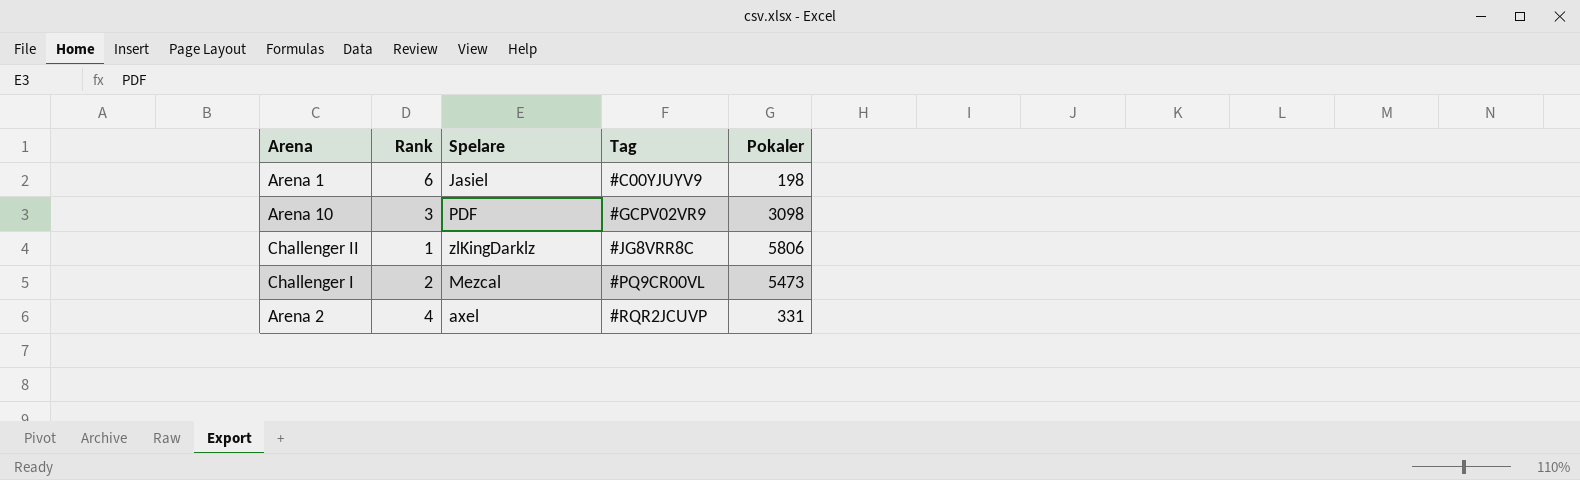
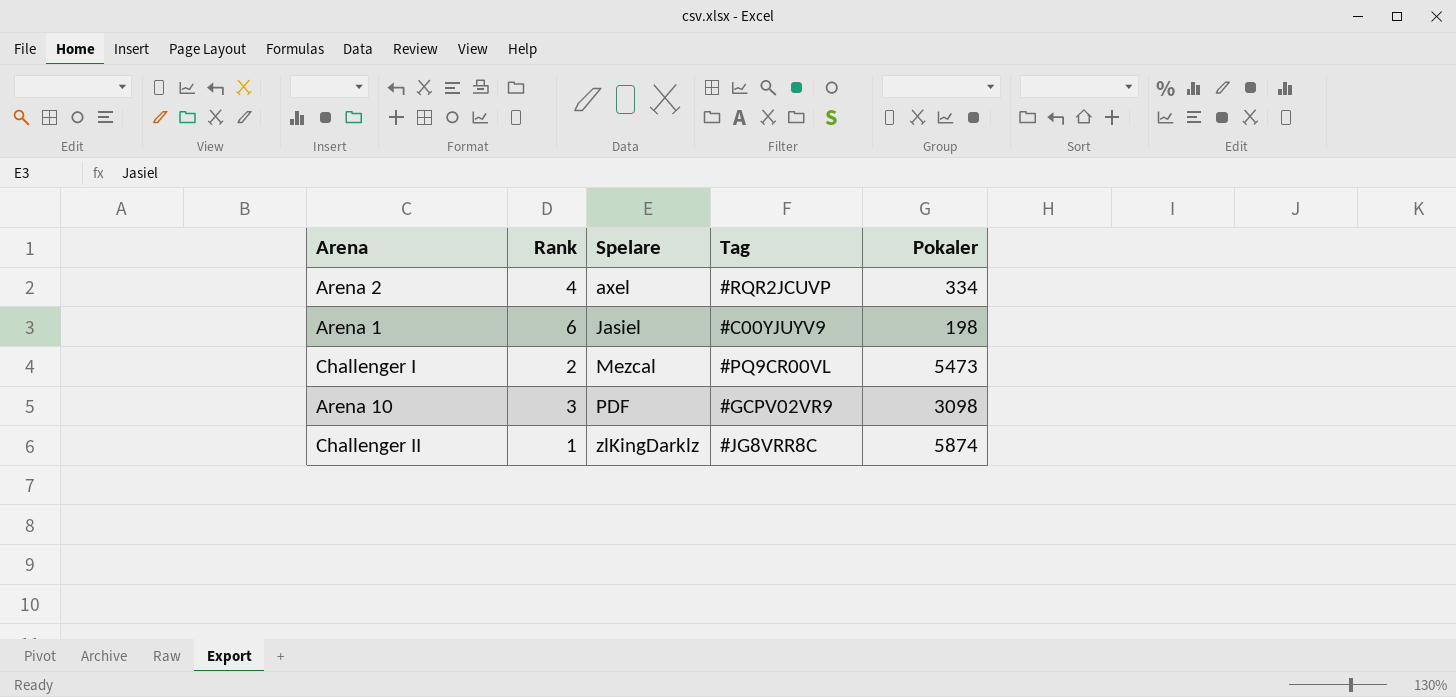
row order: Tag ascending -> Spelare ascending
Arena 2 | Pokaler: 331 -> 334
Challenger II | Pokaler: 5806 -> 5874

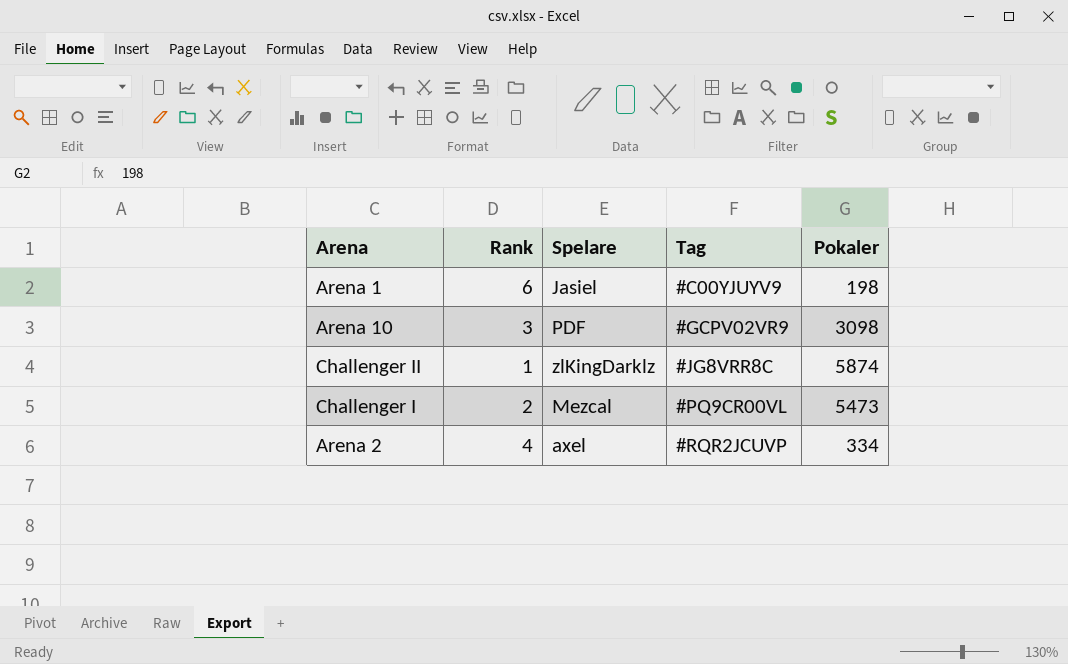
row order: Spelare ascending -> Tag ascending

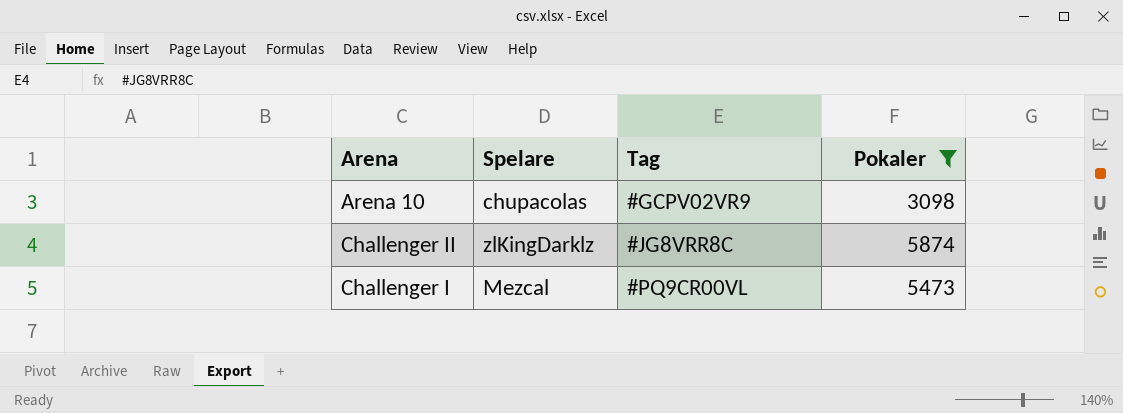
filter: none -> Pokaler >= 3098
column Rank | position: 2 -> none
Arena 10 | Spelare: PDF -> chupacolas

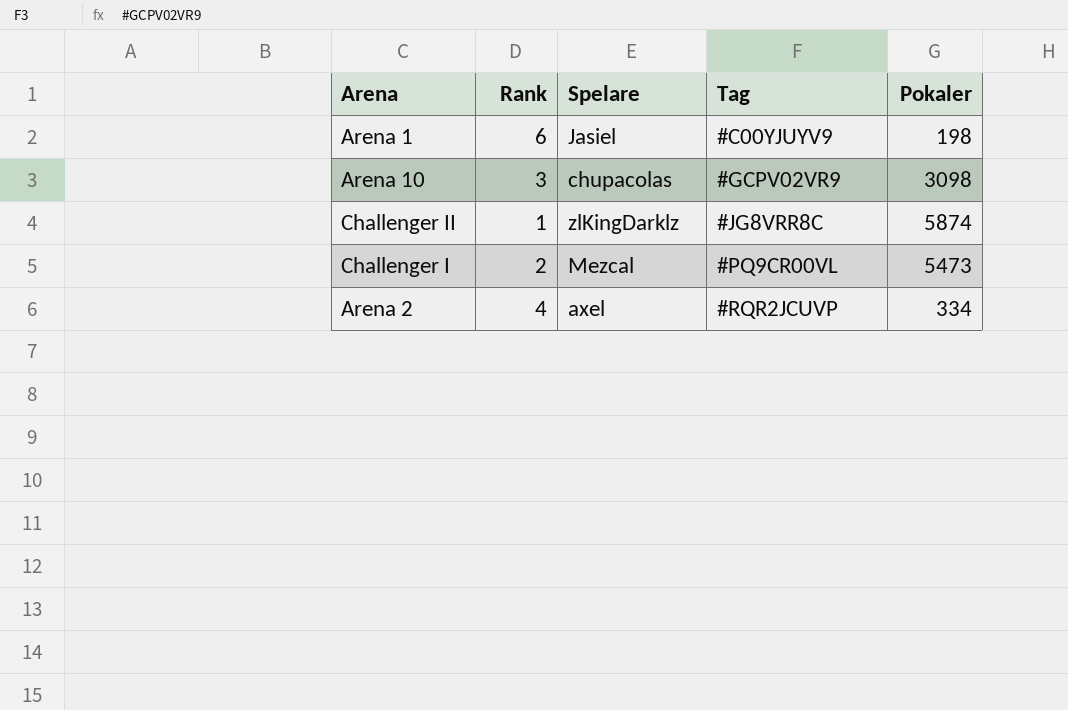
filter: Pokaler >= 3098 -> none
column Rank | position: none -> 2

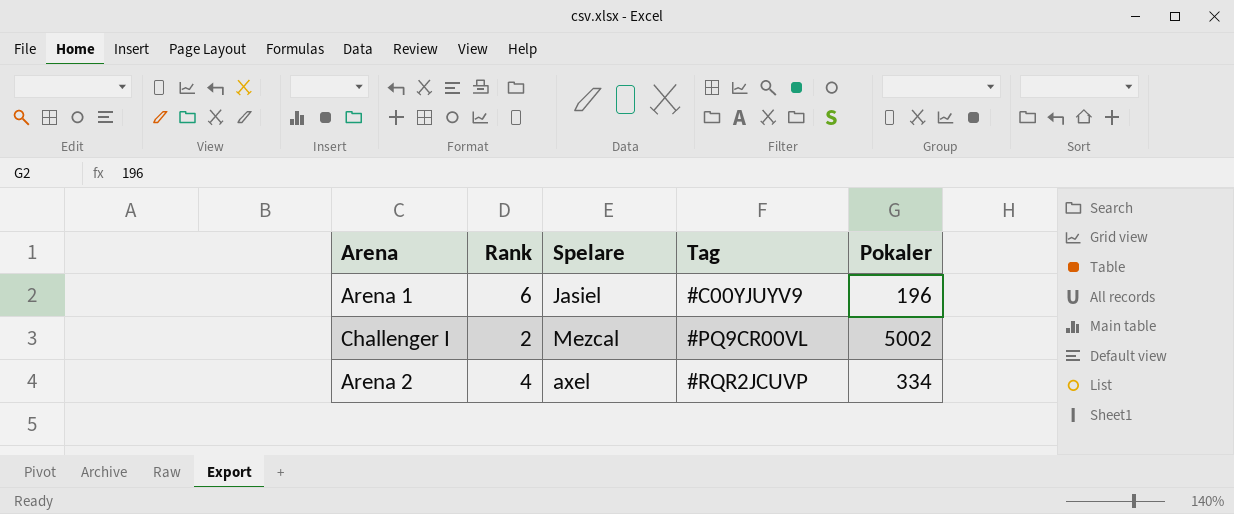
row Arena 10: 3 | chupacolas | #GCPV02VR9 | 3098 -> none
row Challenger II: 1 | zlKingDarklz | #JG8VRR8C | 5874 -> none
Arena 1 | Pokaler: 198 -> 196
Challenger I | Pokaler: 5473 -> 5002

